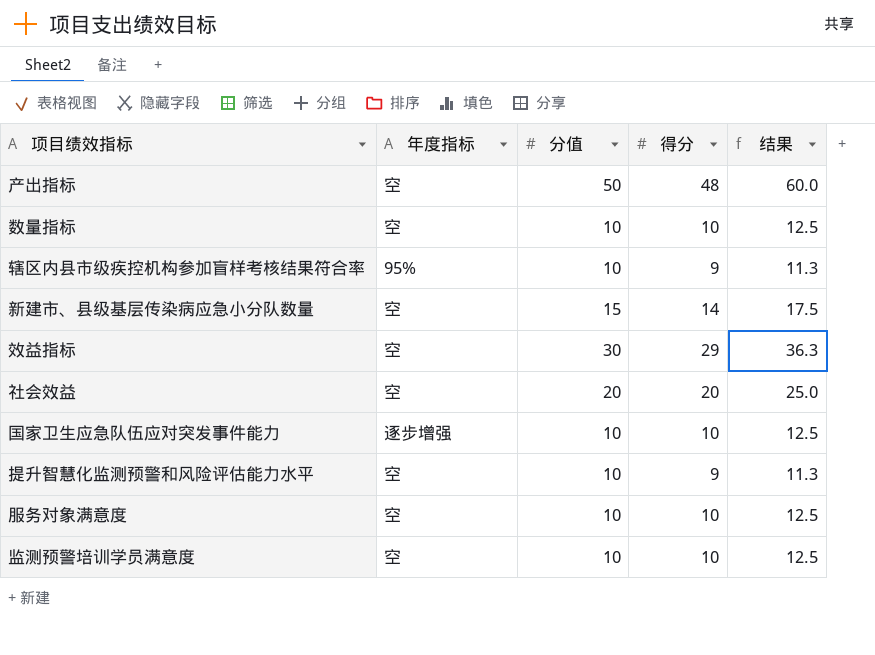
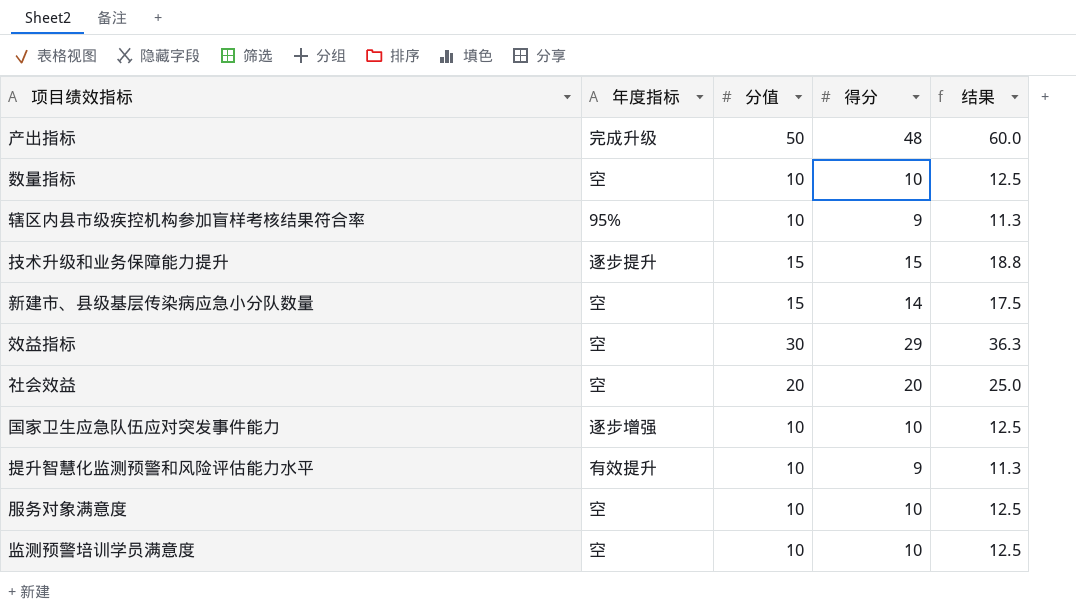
产出指标 | 年度指标: 空 -> 完成升级
row 技术升级和业务保障能力提升: none -> 逐步提升 | 15 | 15 | 18.8
提升智慧化监测预警和风险评估能力水平 | 年度指标: 空 -> 有效提升

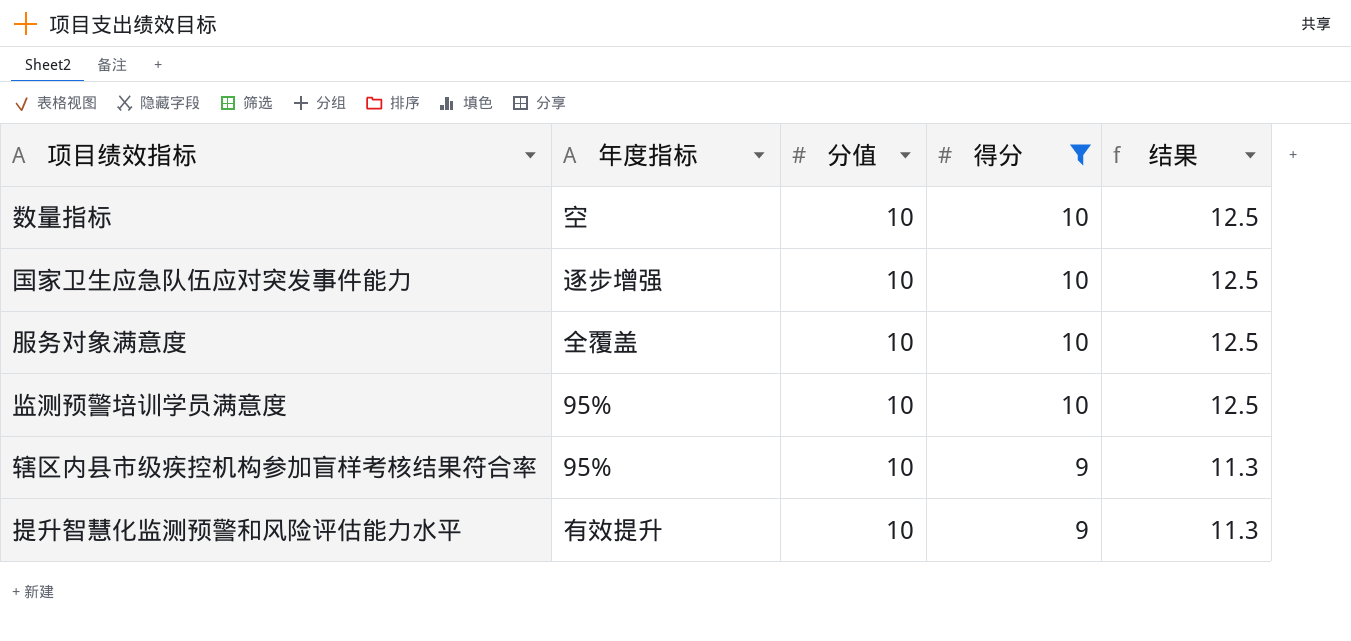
filter: none -> 得分 <= 10
row order: none -> 得分 descending
服务对象满意度 | 年度指标: 空 -> 全覆盖
监测预警培训学员满意度 | 年度指标: 空 -> 95%

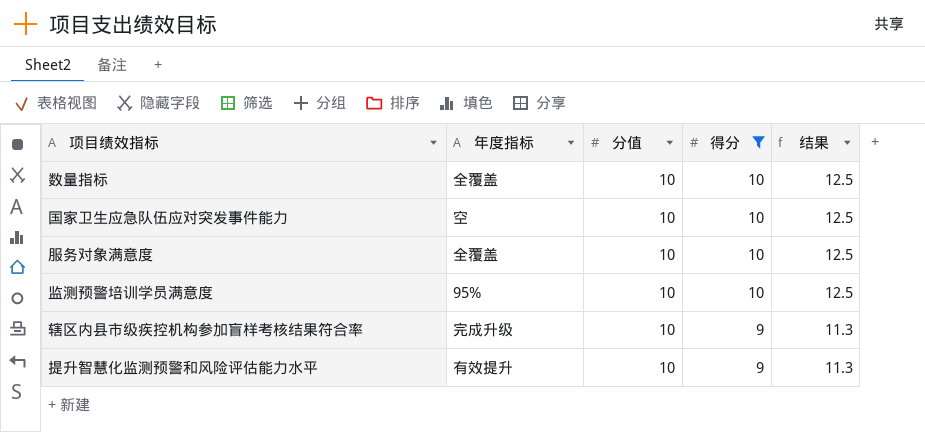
数量指标 | 年度指标: 空 -> 全覆盖
国家卫生应急队伍应对突发事件能力 | 年度指标: 逐步增强 -> 空
辖区内县市级疾控机构参加盲样考核结果符合率 | 年度指标: 95% -> 完成升级

